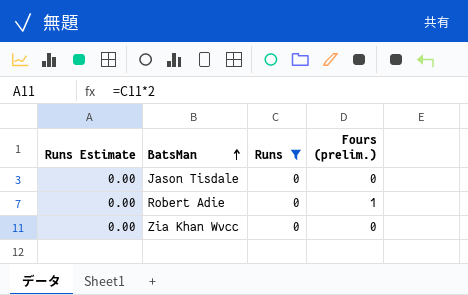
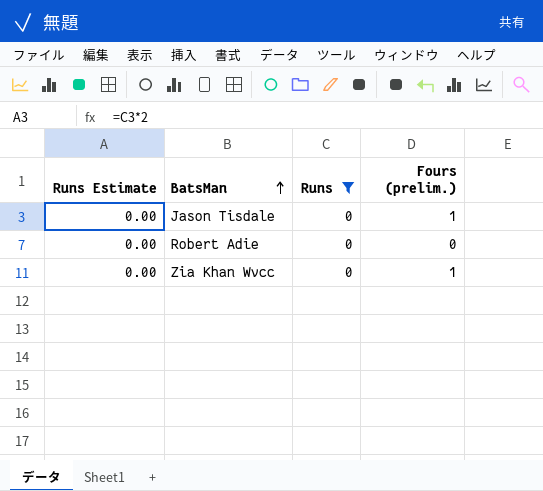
Jason Tisdale | Fours (prelim.): 0 -> 1
Robert Adie | Fours (prelim.): 1 -> 0
Zia Khan Wvcc | Fours (prelim.): 0 -> 1

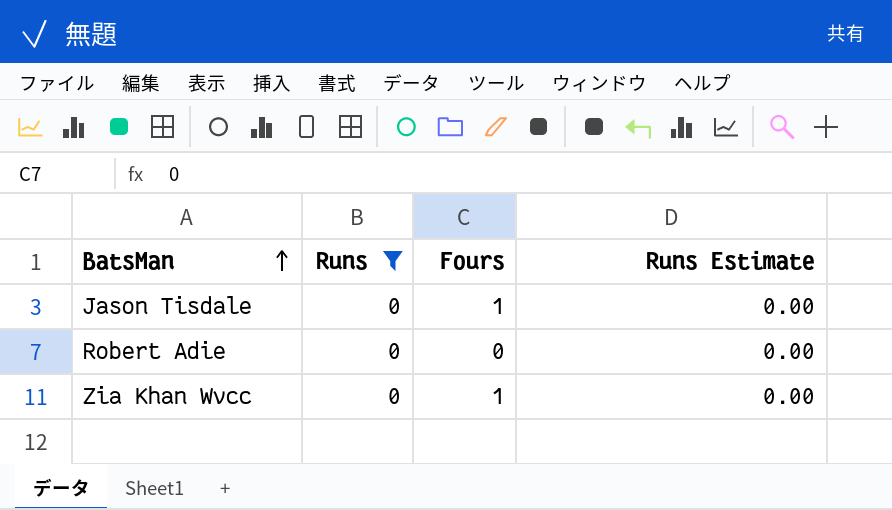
column name: Fours (prelim.) -> Fours
column Runs Estimate | position: 1 -> 4

